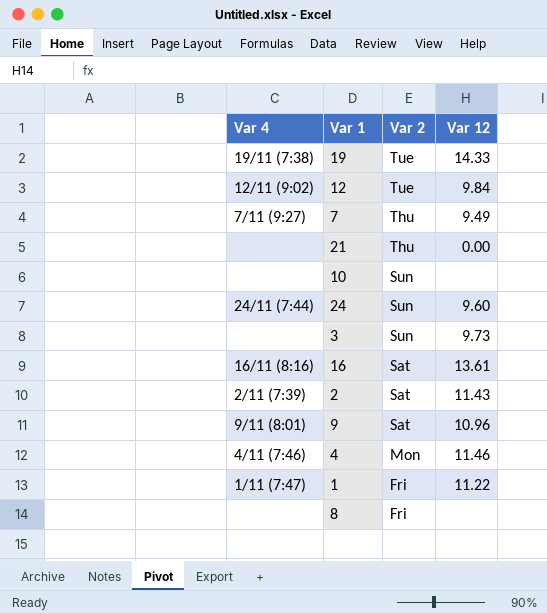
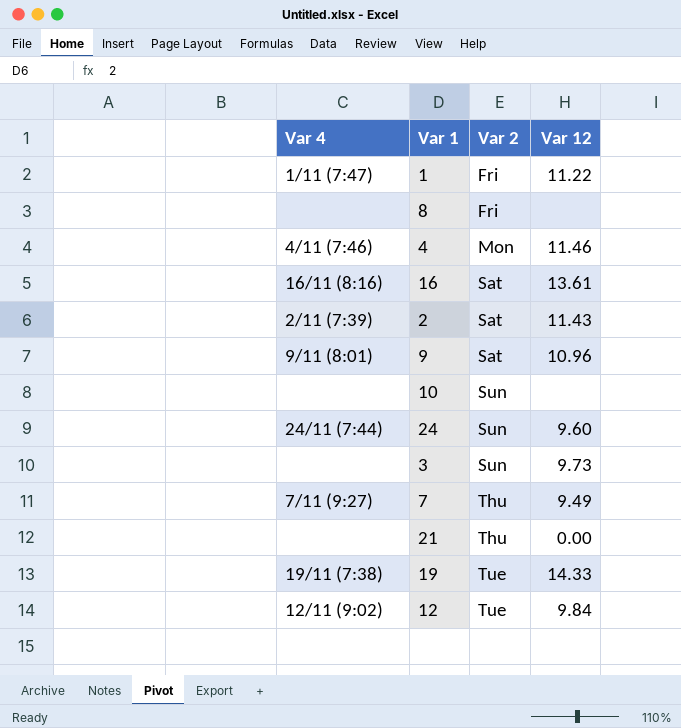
row order: Var 2 descending -> Var 2 ascending

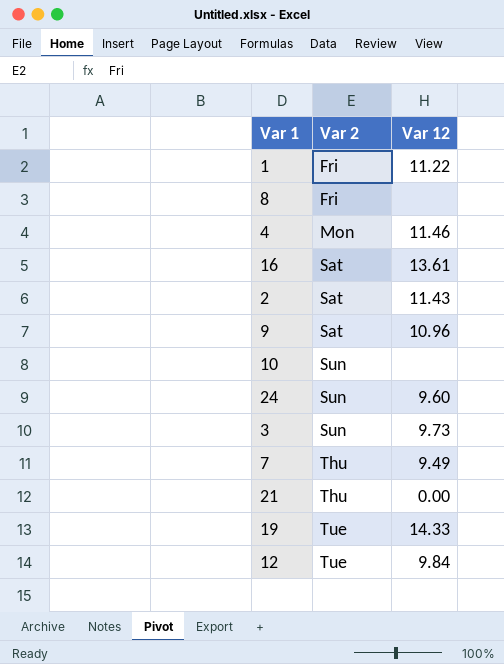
column Var 4 | position: 1 -> none

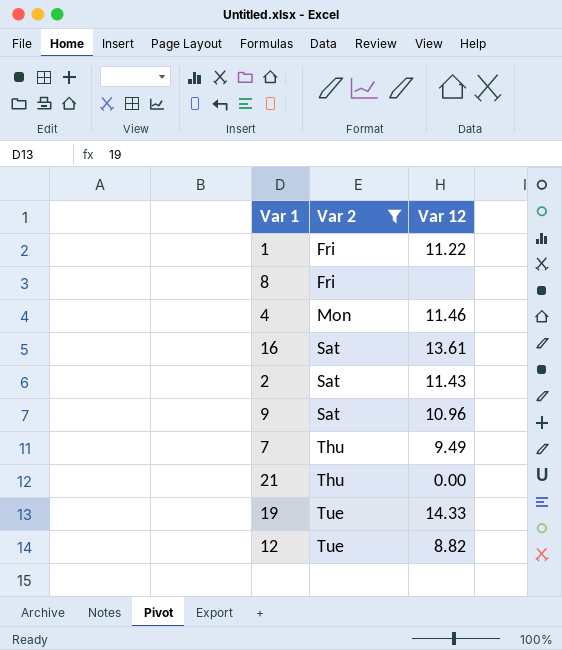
filter: none -> Var 2 != Sun
12 | Var 12: 9.84 -> 8.82

